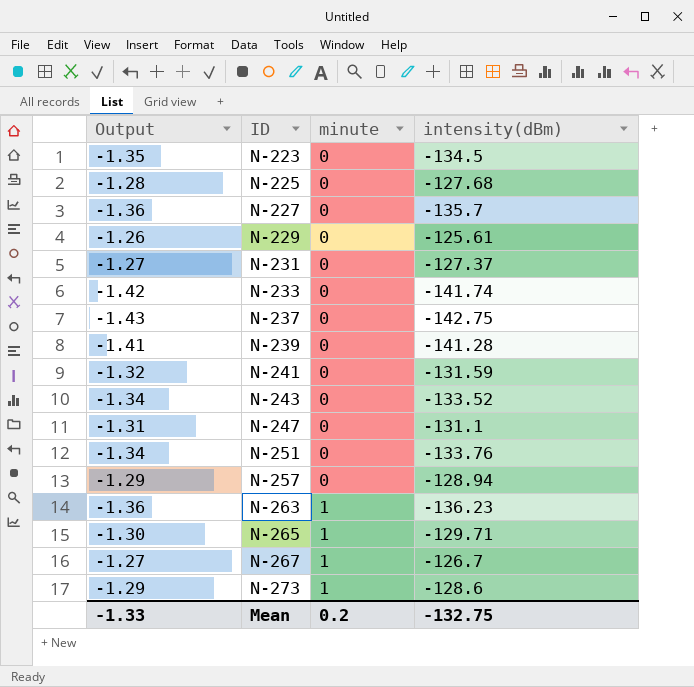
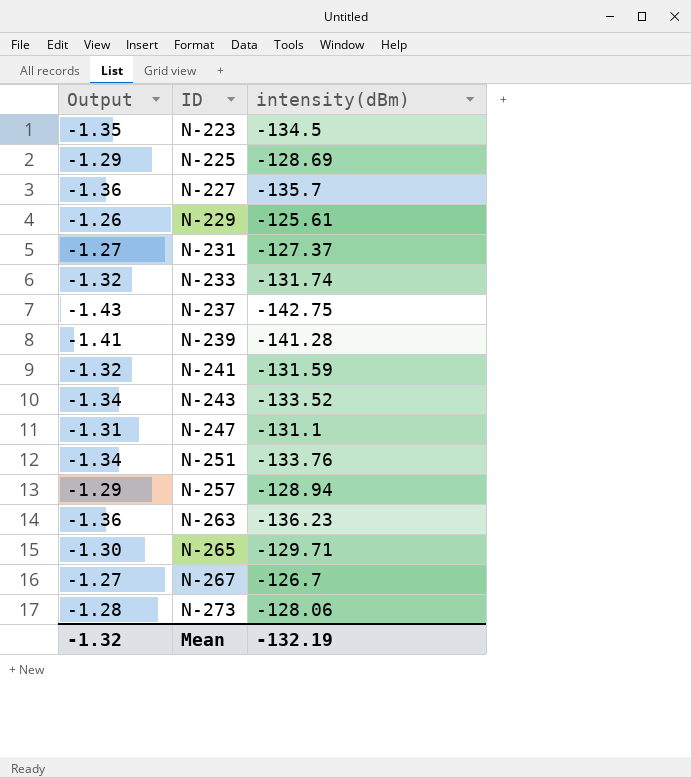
column minute | position: 3 -> none
N-225 | Output: -1.28 -> -1.29
N-225 | intensity(dBm): -127.68 -> -128.69
N-233 | Output: -1.42 -> -1.32
N-233 | intensity(dBm): -141.74 -> -131.74
N-273 | Output: -1.29 -> -1.28
N-273 | intensity(dBm): -128.6 -> -128.06
Mean | Output: -1.33 -> -1.32
Mean | intensity(dBm): -132.75 -> -132.19

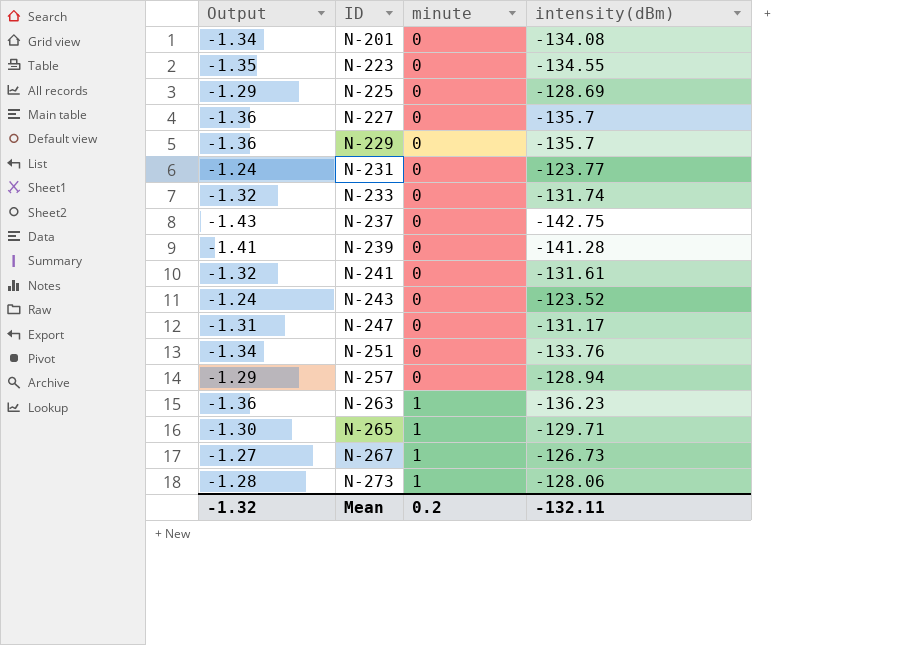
column minute | position: none -> 3
row N-201: none -> -1.34 | 0 | -134.08
N-223 | intensity(dBm): -134.5 -> -134.55
N-229 | Output: -1.26 -> -1.36
N-229 | intensity(dBm): -125.61 -> -135.7
N-231 | Output: -1.27 -> -1.24
N-231 | intensity(dBm): -127.37 -> -123.77
N-241 | intensity(dBm): -131.59 -> -131.61
N-243 | Output: -1.34 -> -1.24
N-243 | intensity(dBm): -133.52 -> -123.52
N-247 | intensity(dBm): -131.1 -> -131.17
N-267 | intensity(dBm): -126.7 -> -126.73
Mean | intensity(dBm): -132.19 -> -132.11

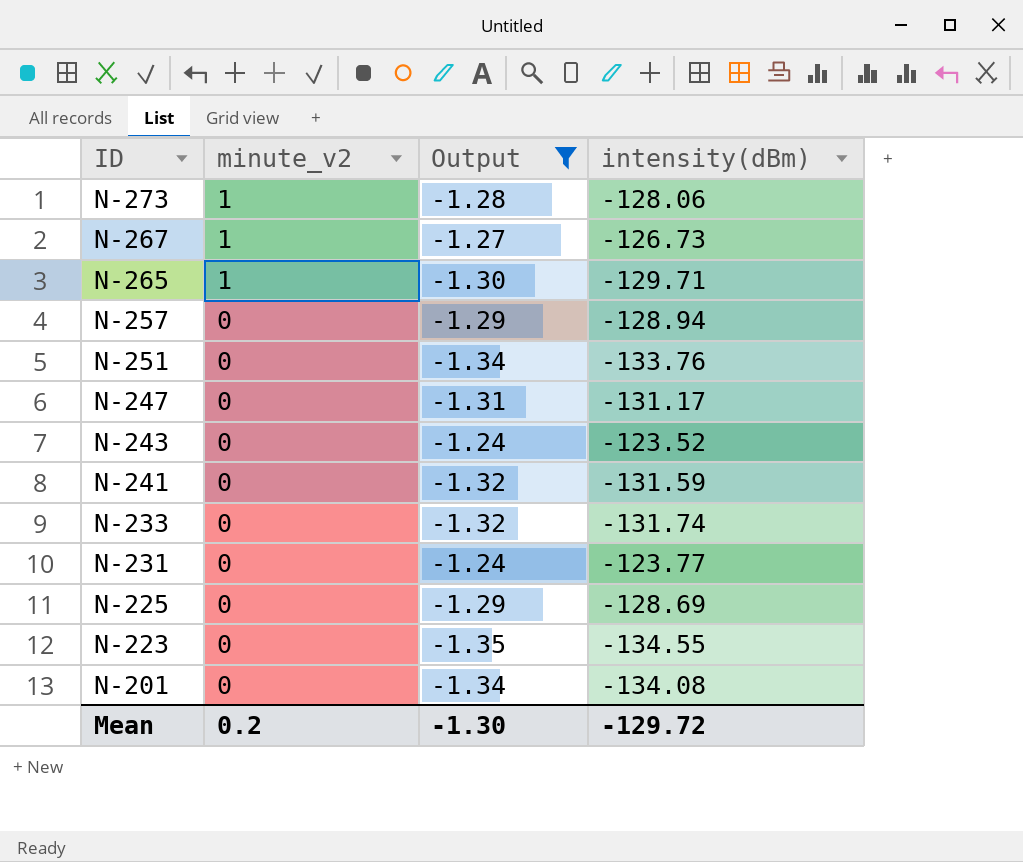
filter: none -> Output >= -1.35
row order: ID ascending -> ID descending
column name: minute -> minute_v2
column Output | position: 1 -> 3
N-241 | intensity(dBm): -131.61 -> -131.59
Mean | Output: -1.32 -> -1.30
Mean | intensity(dBm): -132.11 -> -129.72

